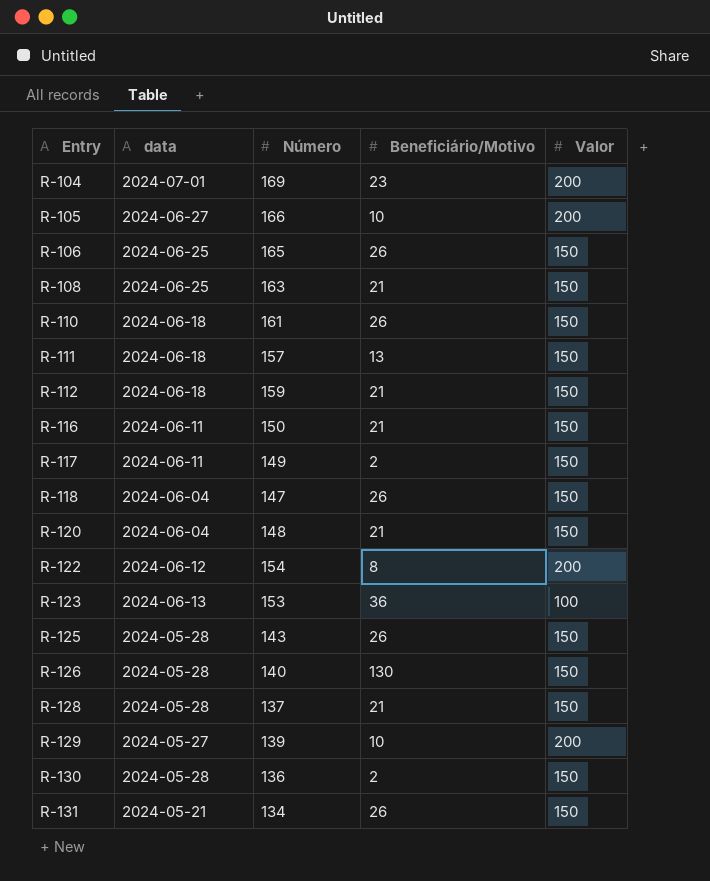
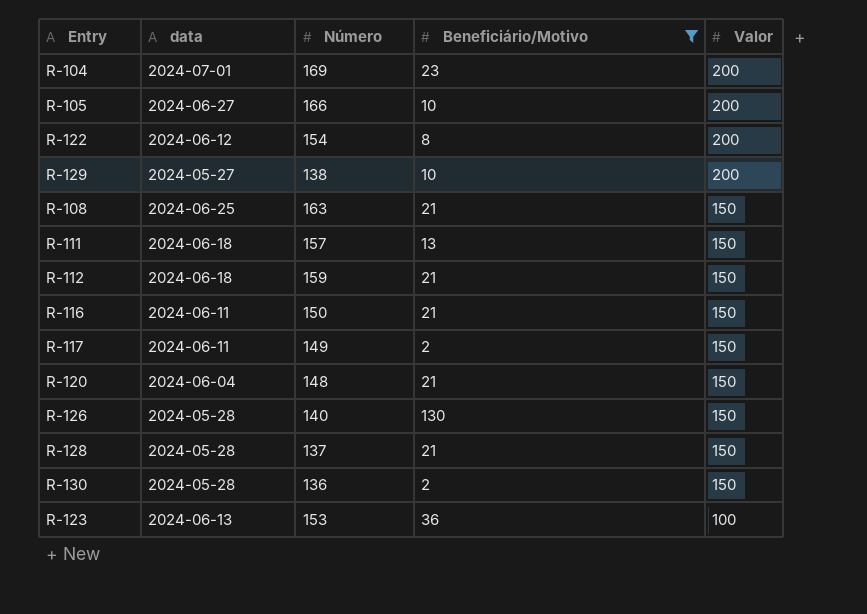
filter: none -> Beneficiário/Motivo != 26
row order: Entry ascending -> Valor descending
R-129 | Número: 139 -> 138

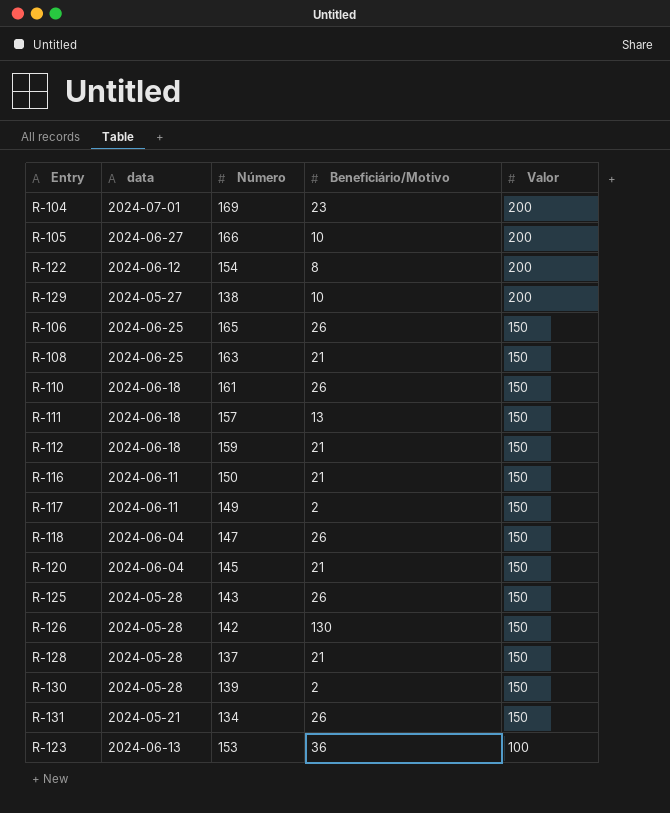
filter: Beneficiário/Motivo != 26 -> none
R-120 | Número: 148 -> 145
R-126 | Número: 140 -> 142
R-130 | Número: 136 -> 139

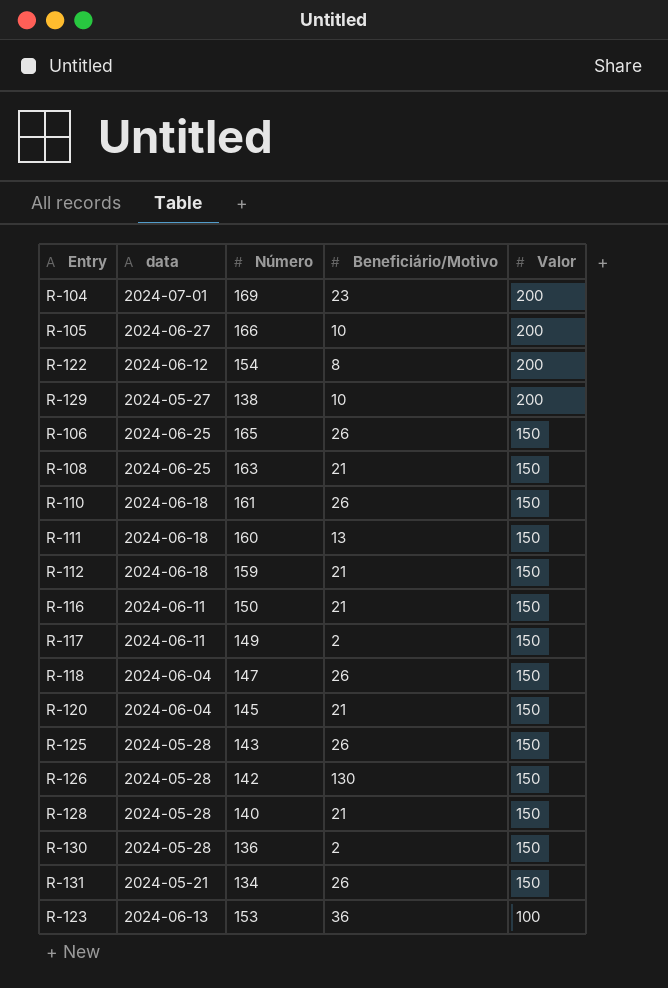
R-111 | Número: 157 -> 160
R-128 | Número: 137 -> 140
R-130 | Número: 139 -> 136

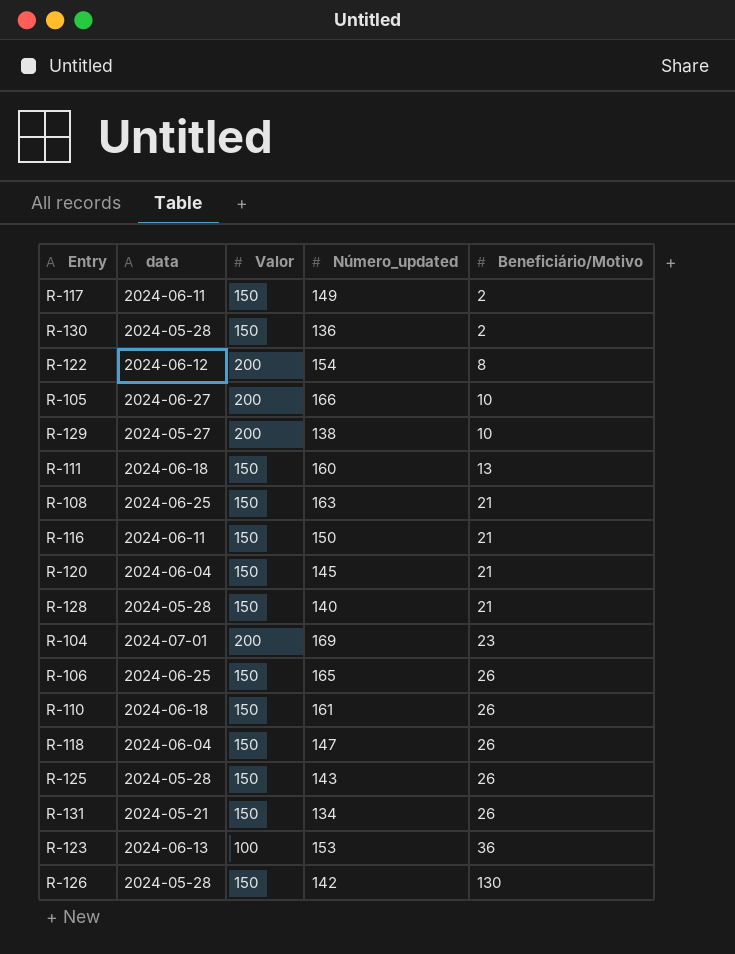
row order: Valor descending -> Beneficiário/Motivo ascending
column Valor | position: 5 -> 3
column name: Número -> Número_updated
row R-112: 2024-06-18 | 159 | 21 | 150 -> none

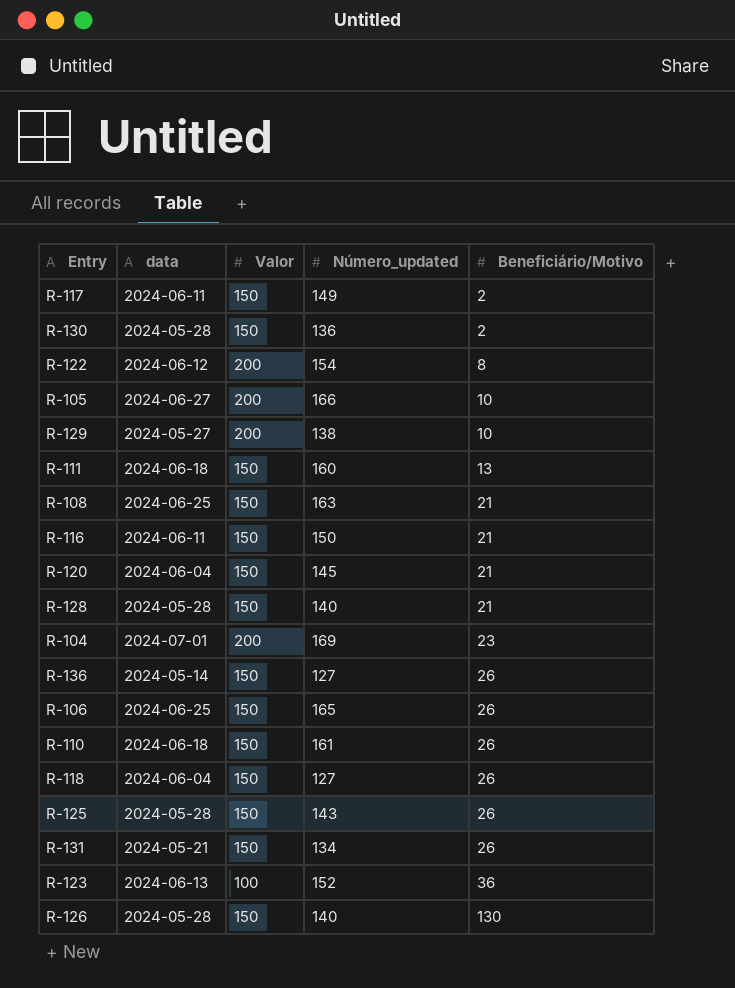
row R-136: none -> 2024-05-14 | 150 | 127 | 26
R-118 | Número_updated: 147 -> 127
R-123 | Número_updated: 153 -> 152
R-126 | Número_updated: 142 -> 140

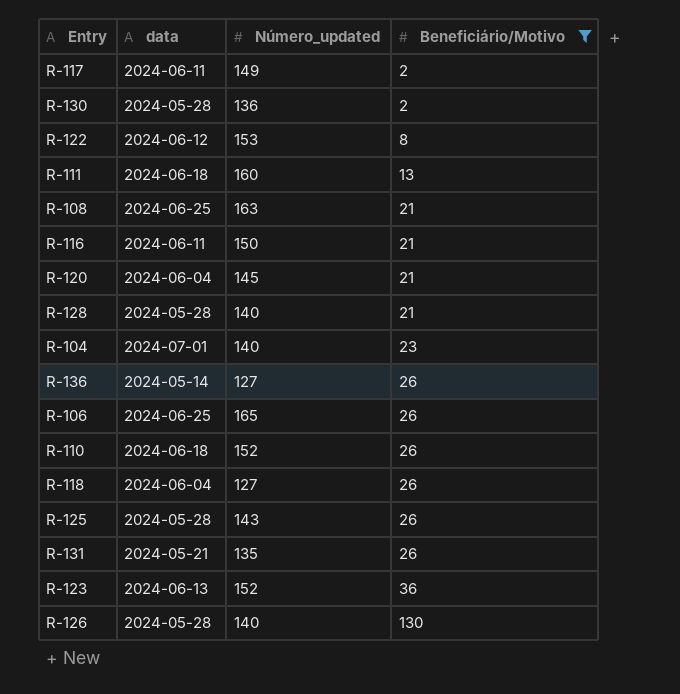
filter: none -> Beneficiário/Motivo != 10
column Valor | position: 3 -> none
R-122 | Número_updated: 154 -> 153
R-104 | Número_updated: 169 -> 140
R-110 | Número_updated: 161 -> 152
R-131 | Número_updated: 134 -> 135

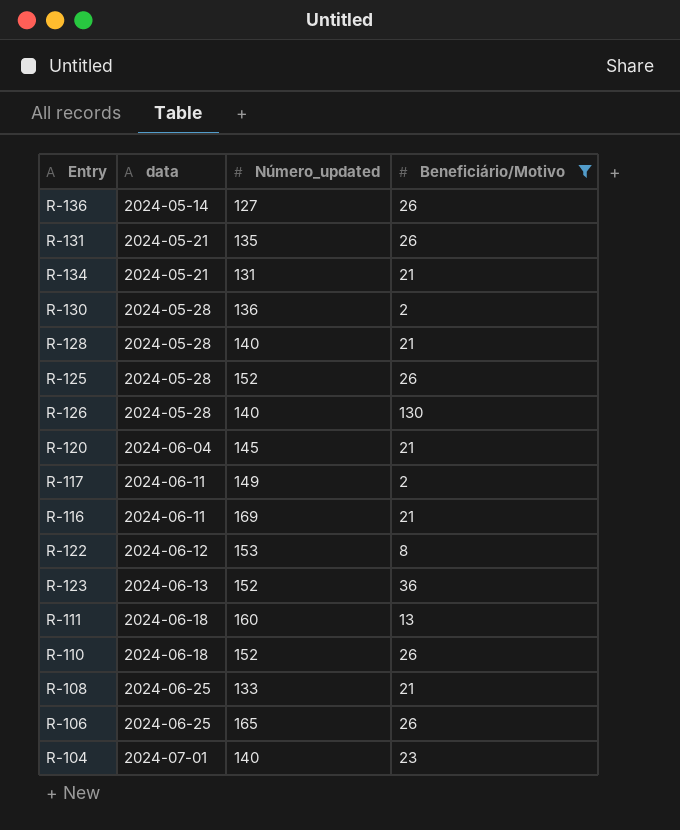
row order: Beneficiário/Motivo ascending -> data ascending
row R-118: 2024-06-04 | 127 | 26 -> none
row R-134: none -> 2024-05-21 | 131 | 21
R-125 | Número_updated: 143 -> 152
R-116 | Número_updated: 150 -> 169
R-108 | Número_updated: 163 -> 133

